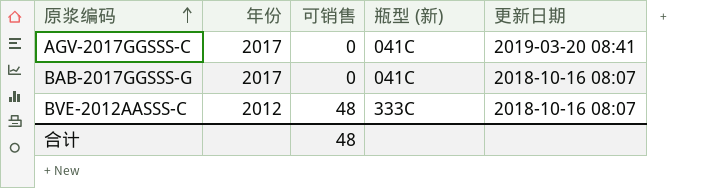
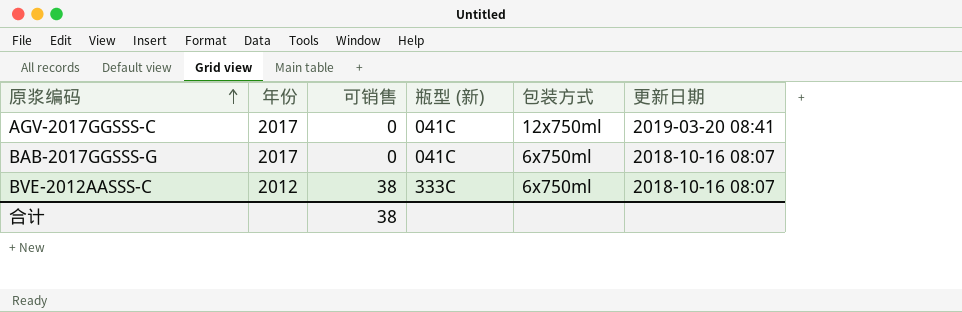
column 包装方式 | position: none -> 5
BVE-2012AASSS-C | 可销售: 48 -> 38
合计 | 可销售: 48 -> 38

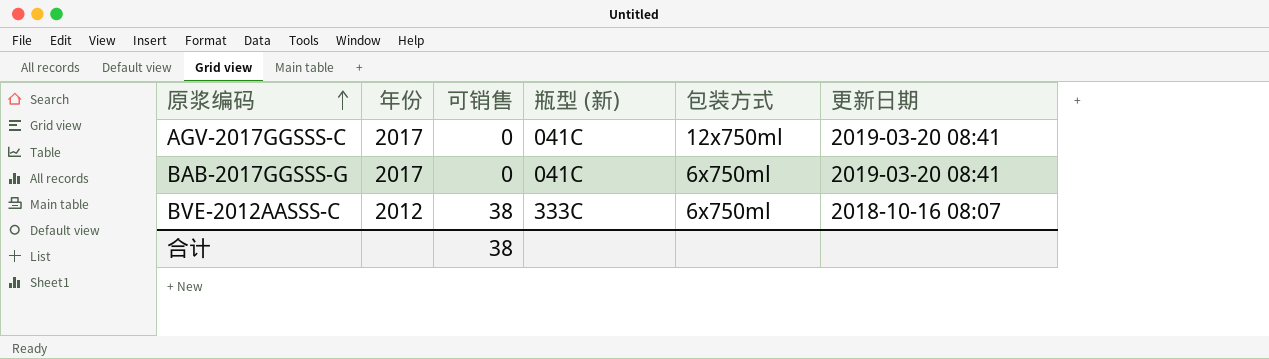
BAB-2017GGSSS-G | 更新日期: 2018-10-16 08:07 -> 2019-03-20 08:41

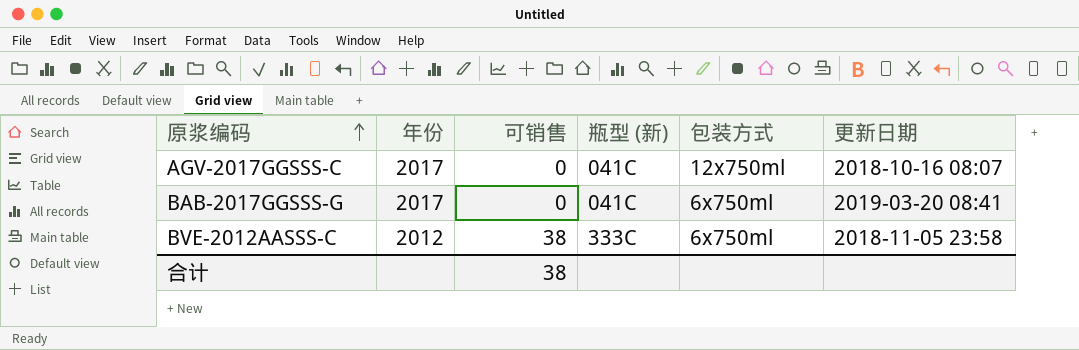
AGV-2017GGSSS-C | 更新日期: 2019-03-20 08:41 -> 2018-10-16 08:07
BVE-2012AASSS-C | 更新日期: 2018-10-16 08:07 -> 2018-11-05 23:58

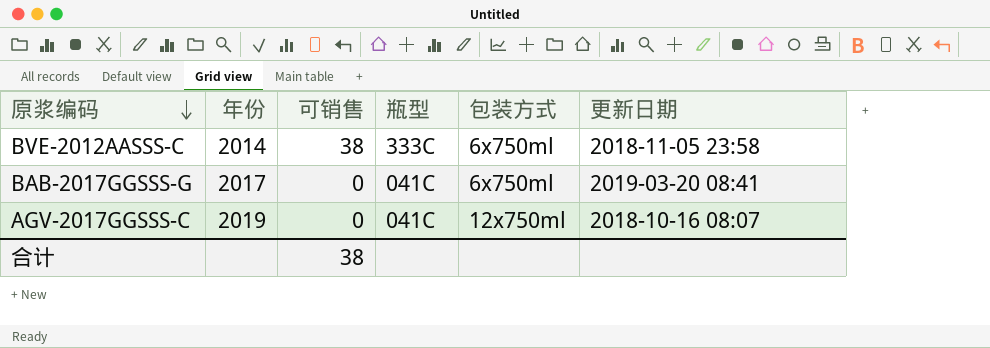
row order: 原浆编码 ascending -> 原浆编码 descending
column name: 瓶型 (新) -> 瓶型
BVE-2012AASSS-C | 年份: 2012 -> 2014
AGV-2017GGSSS-C | 年份: 2017 -> 2019

